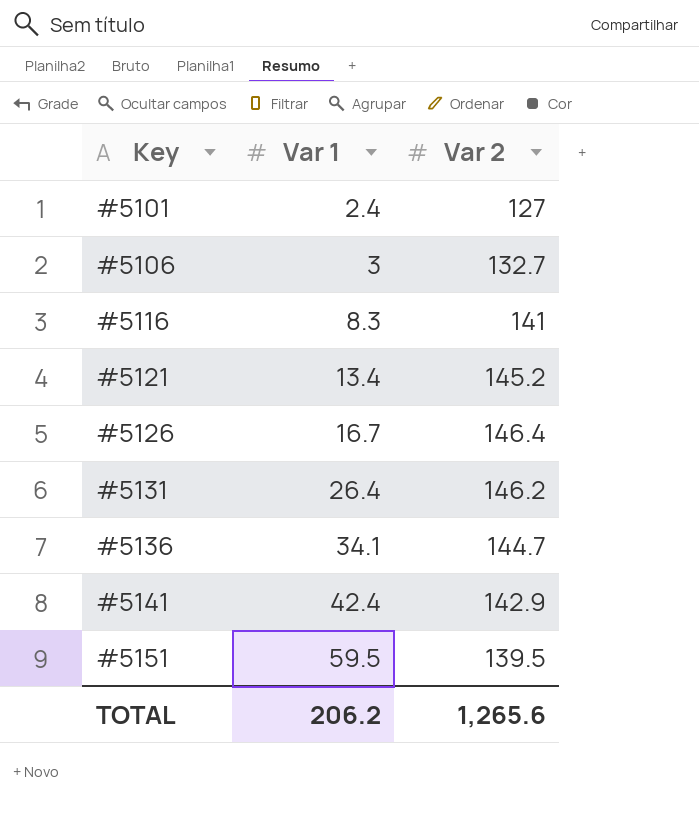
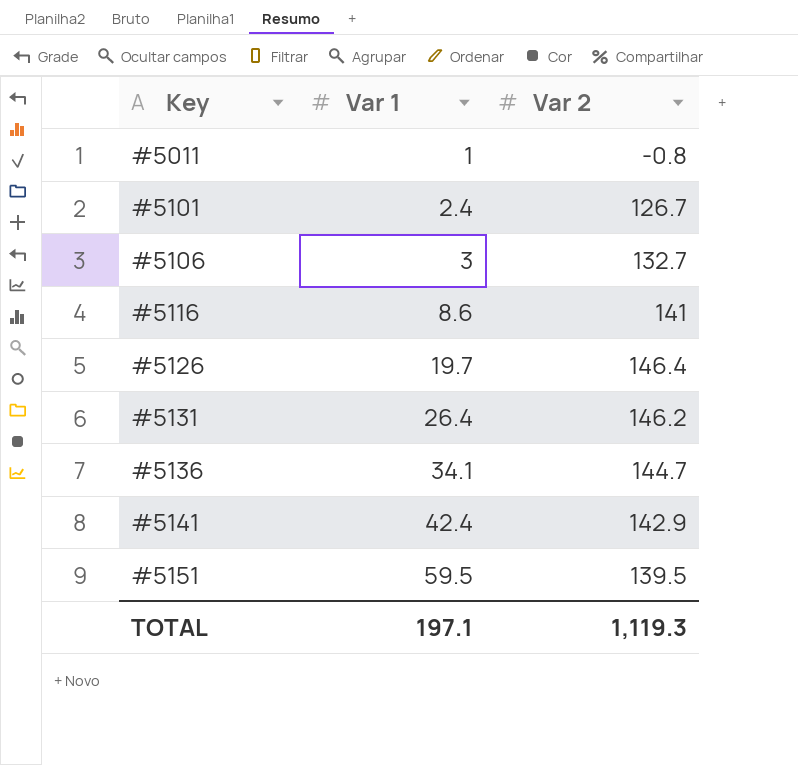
row #5121: 13.4 | 145.2 -> none
row #5011: none -> 1 | -0.8
#5101 | Var 2: 127 -> 126.7
#5116 | Var 1: 8.3 -> 8.6
#5126 | Var 1: 16.7 -> 19.7
TOTAL | Var 1: 206.2 -> 197.1
TOTAL | Var 2: 1,265.6 -> 1,119.3

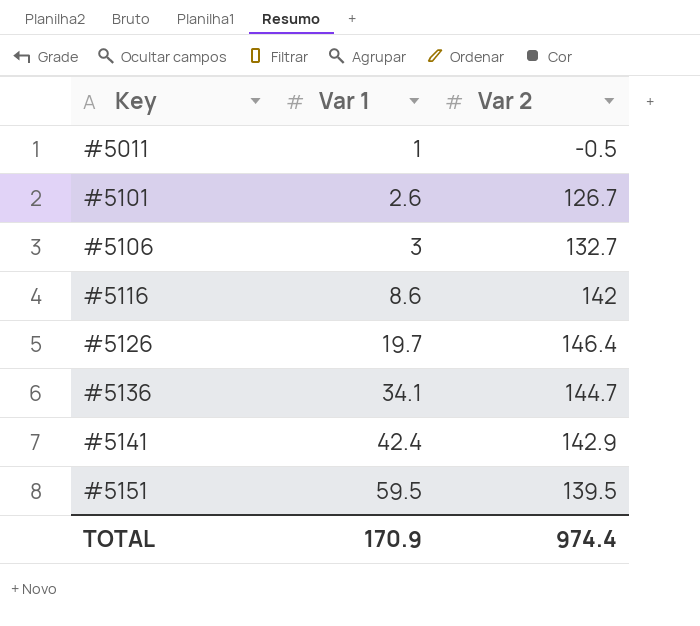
row #5131: 26.4 | 146.2 -> none
#5011 | Var 2: -0.8 -> -0.5
#5101 | Var 1: 2.4 -> 2.6
#5116 | Var 2: 141 -> 142
TOTAL | Var 1: 197.1 -> 170.9
TOTAL | Var 2: 1,119.3 -> 974.4

